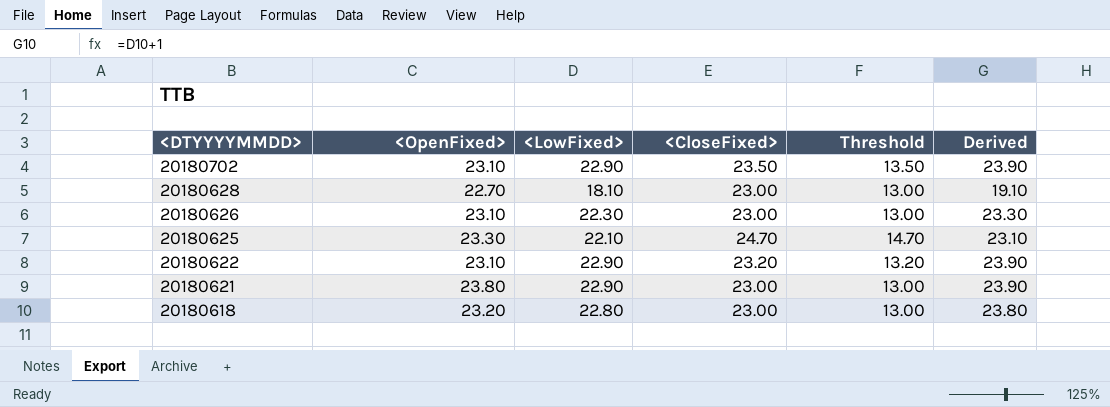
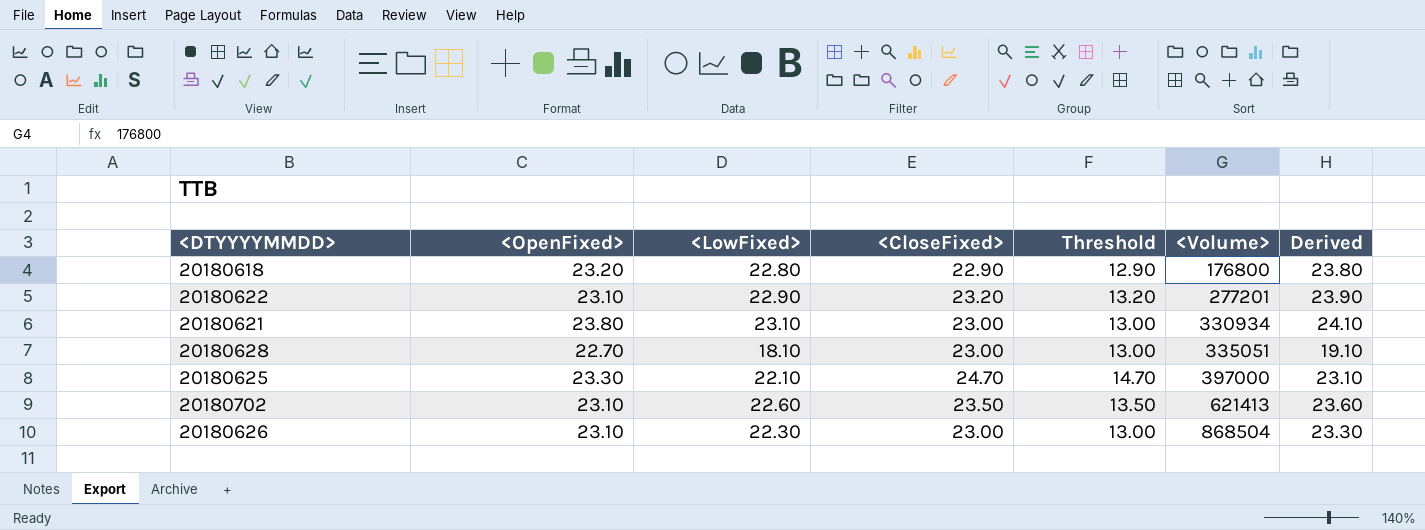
row order: <DTYYYYMMDD> descending -> <Volume> ascending
column <Volume> | position: none -> 6
20180618 | <CloseFixed>: 23.00 -> 22.90
20180618 | Threshold: 13.00 -> 12.90
20180621 | <LowFixed>: 22.90 -> 23.10
20180621 | Derived: 23.90 -> 24.10
20180702 | <LowFixed>: 22.90 -> 22.60
20180702 | Derived: 23.90 -> 23.60

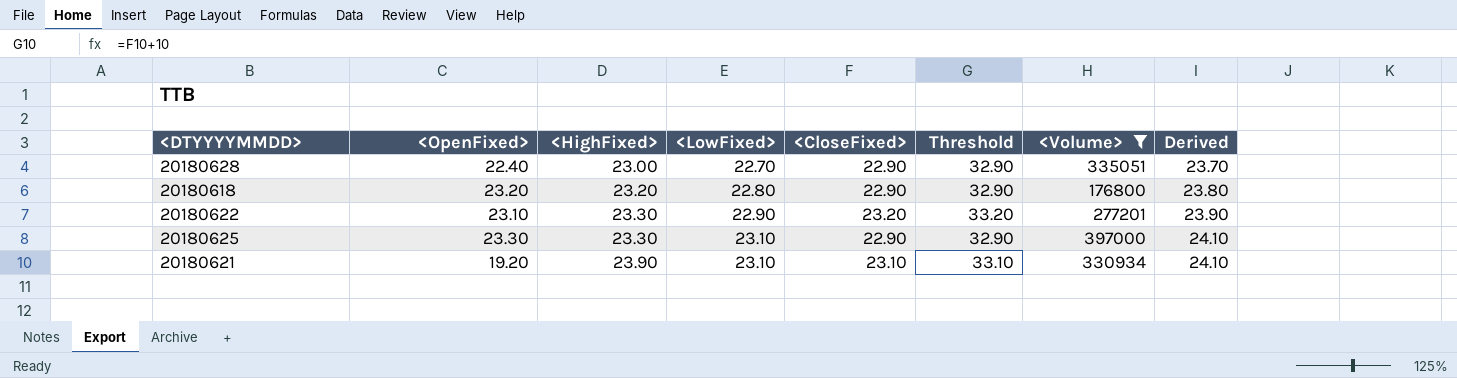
filter: none -> <Volume> <= 397000
row order: <Volume> ascending -> <HighFixed> ascending
column <HighFixed> | position: none -> 3
column Threshold | formula: [<CloseFixed>] - 10 -> [<CloseFixed>] + 10
20180628 | <OpenFixed>: 22.70 -> 22.40
20180628 | <LowFixed>: 18.10 -> 22.70
20180628 | <CloseFixed>: 23.00 -> 22.90
20180628 | Derived: 19.10 -> 23.70
20180625 | <LowFixed>: 22.10 -> 23.10
20180625 | <CloseFixed>: 24.70 -> 22.90
20180625 | Derived: 23.10 -> 24.10
20180621 | <OpenFixed>: 23.80 -> 19.20
20180621 | <CloseFixed>: 23.00 -> 23.10

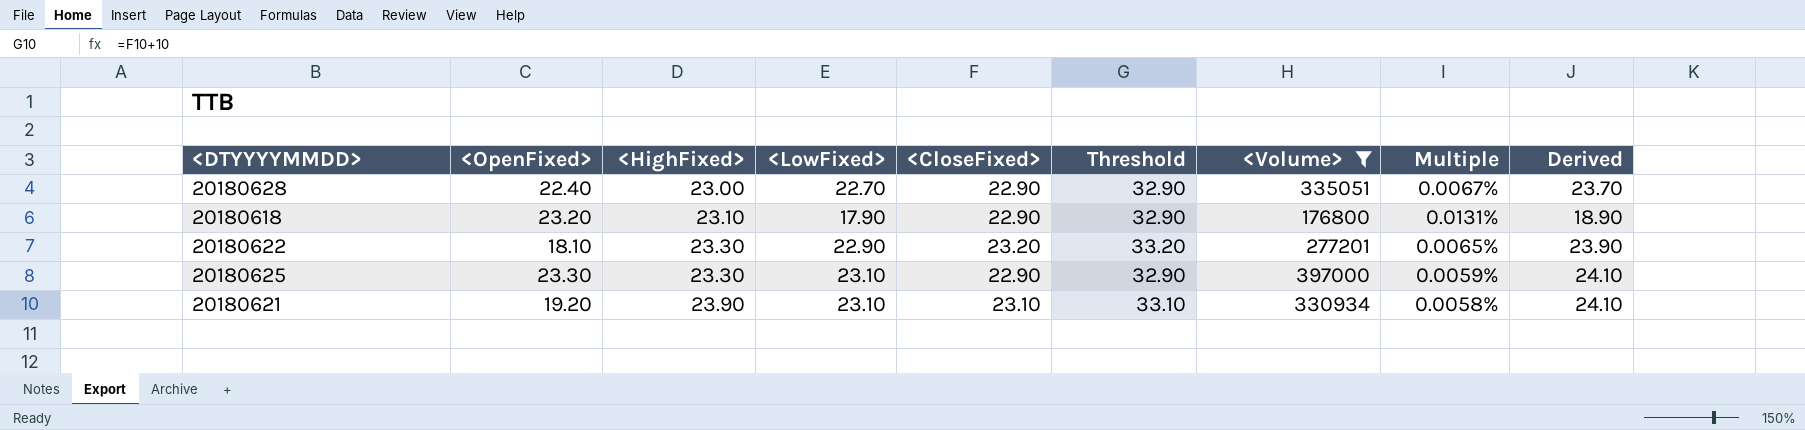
column Multiple | formula: none -> [<OpenFixed>] / [<Volume>]
20180618 | <HighFixed>: 23.20 -> 23.10
20180618 | <LowFixed>: 22.80 -> 17.90
20180618 | Derived: 23.80 -> 18.90
20180622 | <OpenFixed>: 23.10 -> 18.10

